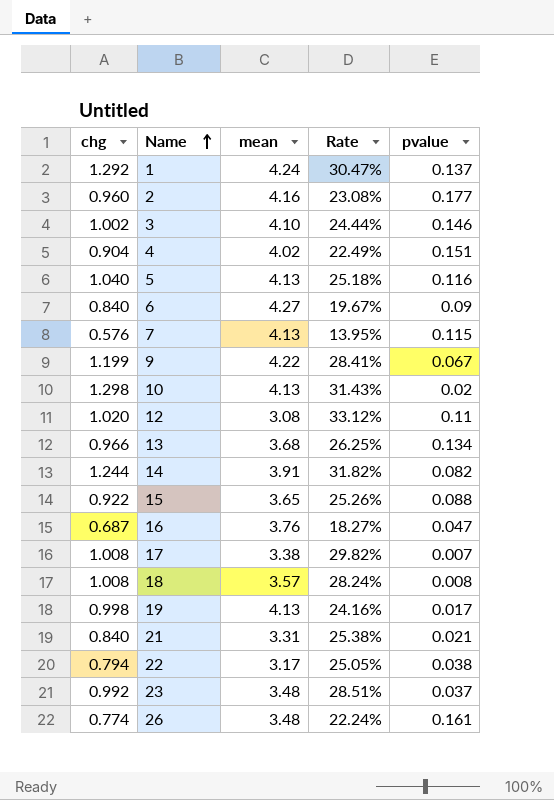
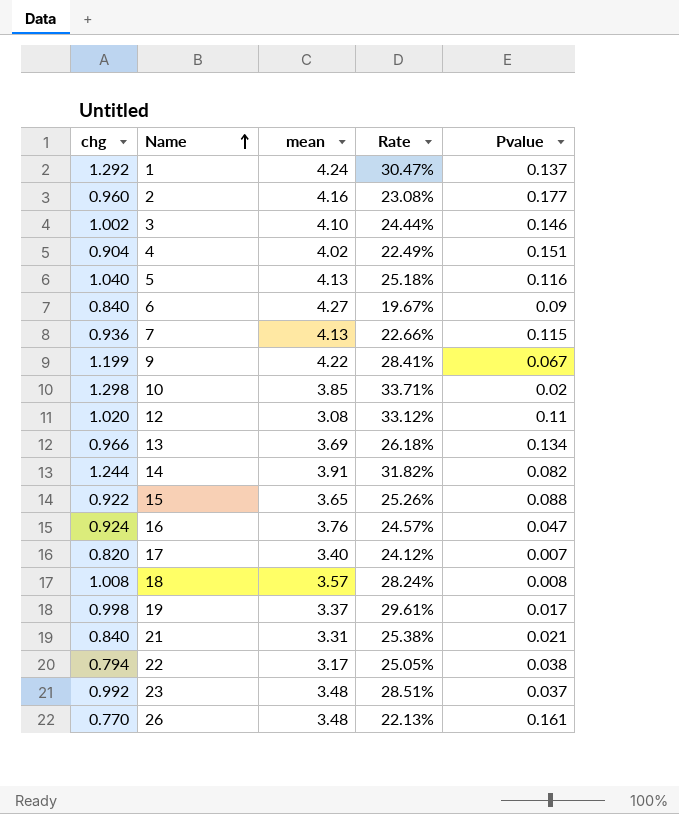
column name: pvalue -> Pvalue
7 | chg: 0.576 -> 0.936
7 | Rate: 13.95% -> 22.66%
10 | mean: 4.13 -> 3.85
10 | Rate: 31.43% -> 33.71%
13 | mean: 3.68 -> 3.69
13 | Rate: 26.25% -> 26.18%
16 | chg: 0.687 -> 0.924
16 | Rate: 18.27% -> 24.57%
17 | chg: 1.008 -> 0.820
17 | mean: 3.38 -> 3.40
17 | Rate: 29.82% -> 24.12%
19 | mean: 4.13 -> 3.37
19 | Rate: 24.16% -> 29.61%
26 | chg: 0.774 -> 0.770
26 | Rate: 22.24% -> 22.13%

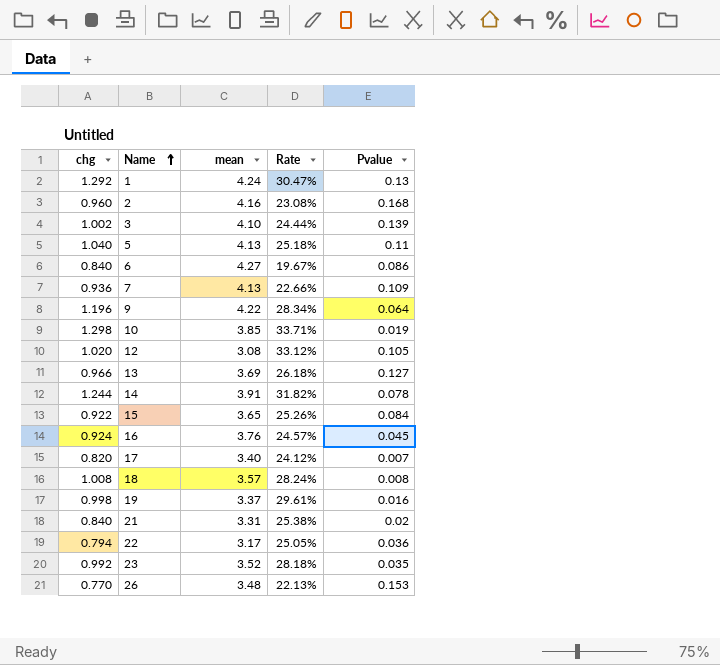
row 4: 0.904 | 4.02 | 22.49% | 0.151 -> none
1 | Pvalue: 0.137 -> 0.13
2 | Pvalue: 0.177 -> 0.168
3 | Pvalue: 0.146 -> 0.139
5 | Pvalue: 0.116 -> 0.11
6 | Pvalue: 0.09 -> 0.086
7 | Pvalue: 0.115 -> 0.109
9 | chg: 1.199 -> 1.196
9 | Rate: 28.41% -> 28.34%
9 | Pvalue: 0.067 -> 0.064
10 | Pvalue: 0.02 -> 0.019
12 | Pvalue: 0.11 -> 0.105
13 | Pvalue: 0.134 -> 0.127
14 | Pvalue: 0.082 -> 0.078
15 | Pvalue: 0.088 -> 0.084
16 | Pvalue: 0.047 -> 0.045
19 | Pvalue: 0.017 -> 0.016
21 | Pvalue: 0.021 -> 0.02
22 | Pvalue: 0.038 -> 0.036
23 | mean: 3.48 -> 3.52
23 | Rate: 28.51% -> 28.18%
23 | Pvalue: 0.037 -> 0.035
26 | Pvalue: 0.161 -> 0.153

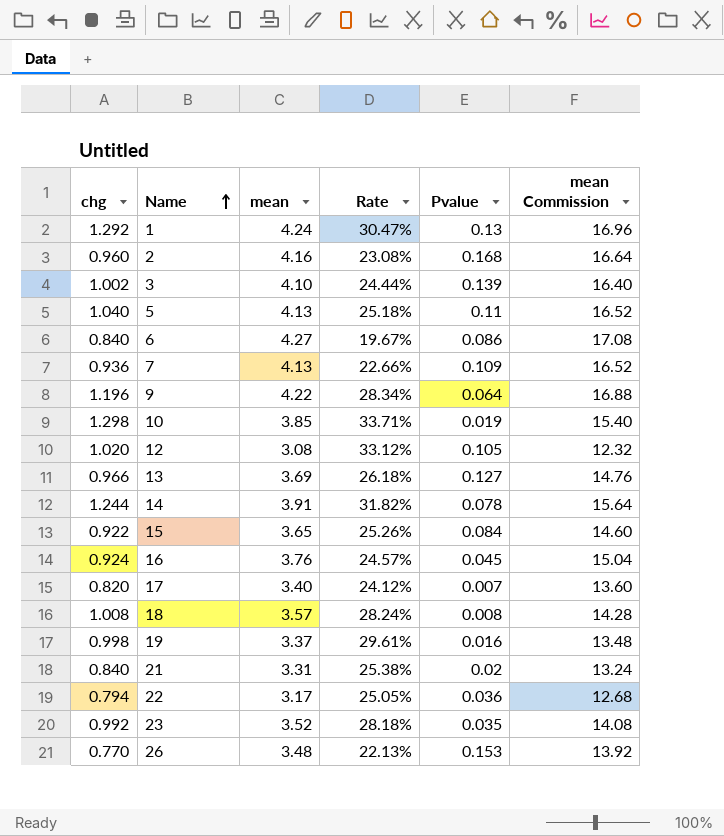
column mean Commission | formula: none -> [mean] * 4

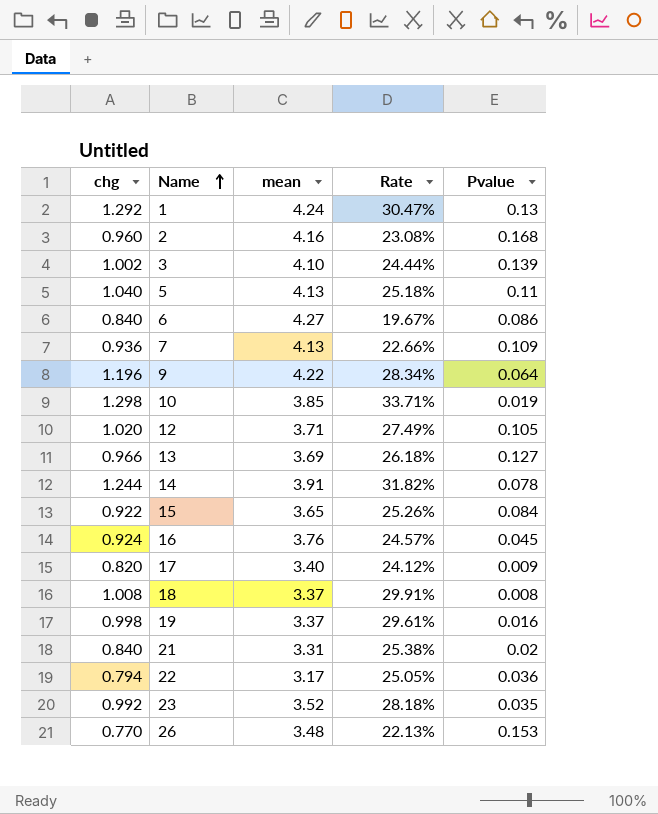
column mean Commission | formula: [mean] * 4 -> none
12 | mean: 3.08 -> 3.71
12 | Rate: 33.12% -> 27.49%
17 | Pvalue: 0.007 -> 0.009
18 | mean: 3.57 -> 3.37
18 | Rate: 28.24% -> 29.91%

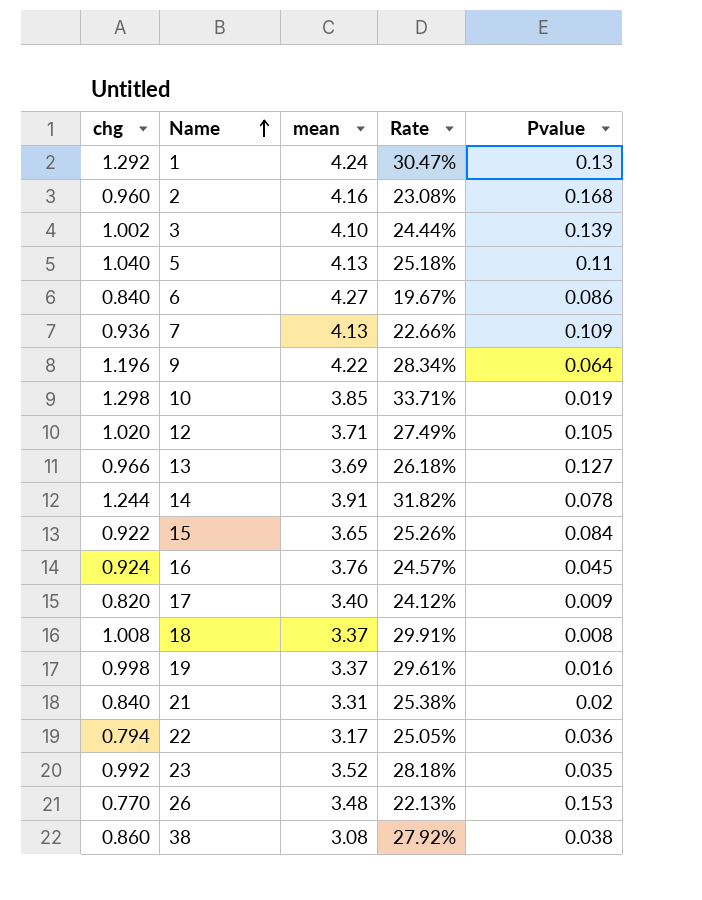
row 38: none -> 0.860 | 3.08 | 27.92% | 0.038

